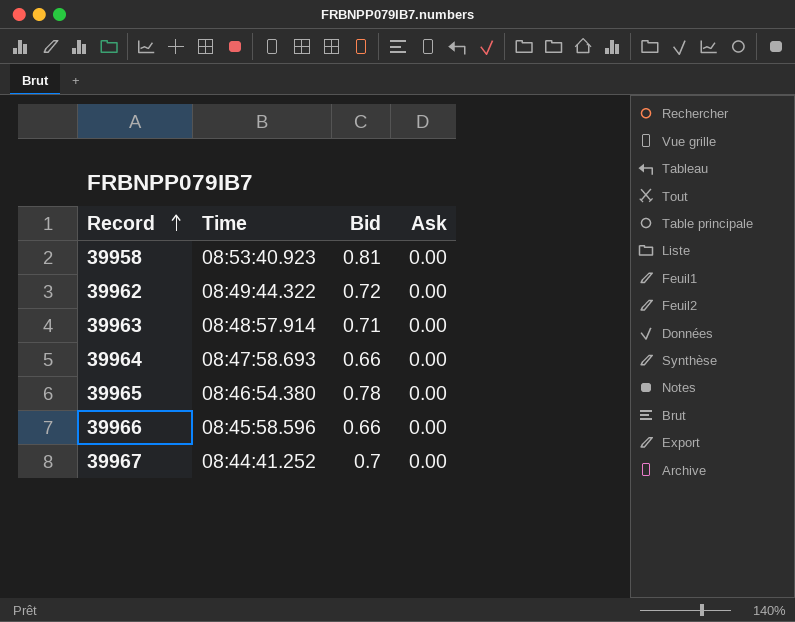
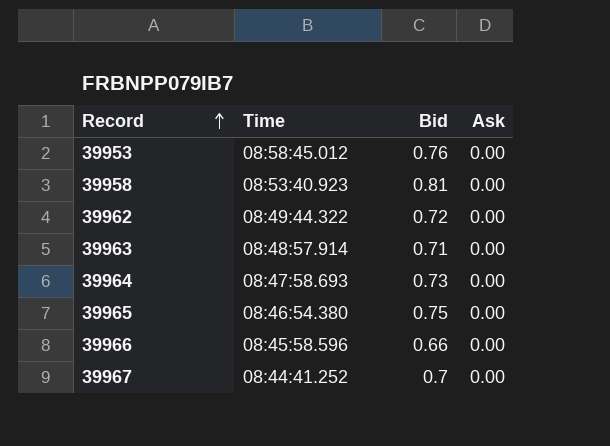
row 39953: none -> 08:58:45.012 | 0.76 | 0.00
39964 | Bid: 0.66 -> 0.73
39965 | Bid: 0.78 -> 0.75

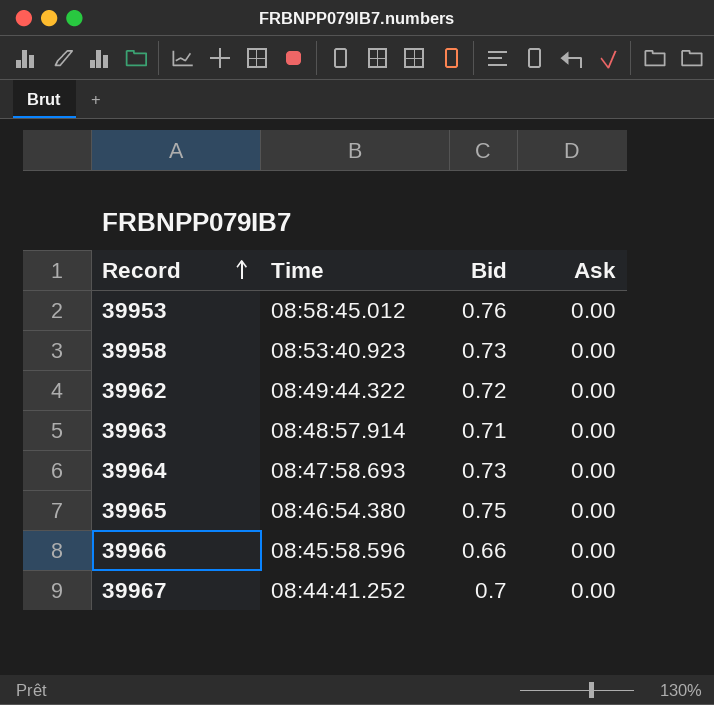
39958 | Bid: 0.81 -> 0.73

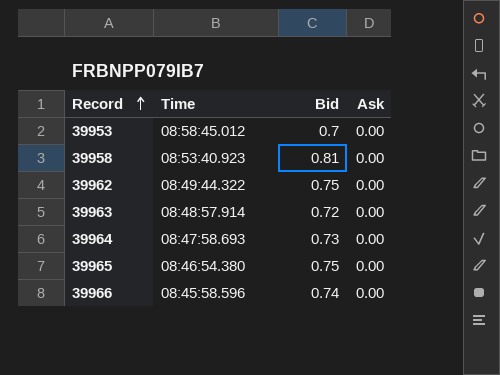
row 39967: 08:44:41.252 | 0.7 | 0.00 -> none
39953 | Bid: 0.76 -> 0.7
39958 | Bid: 0.73 -> 0.81
39962 | Bid: 0.72 -> 0.75
39963 | Bid: 0.71 -> 0.72
39966 | Bid: 0.66 -> 0.74

